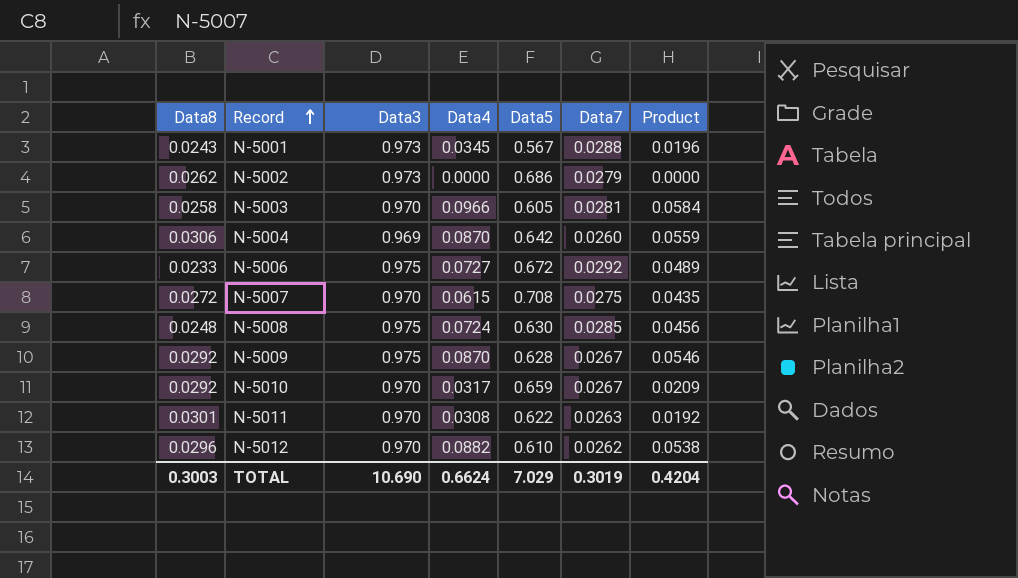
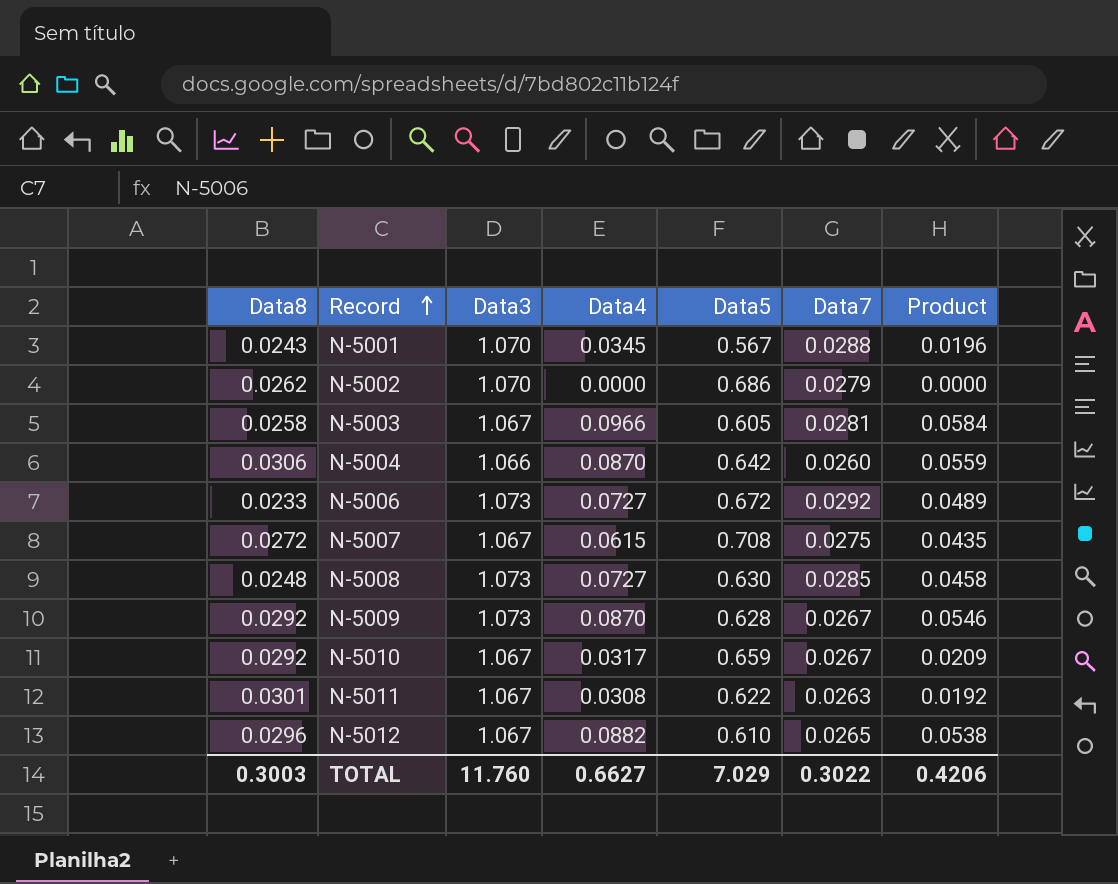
N-5001 | Data3: 0.973 -> 1.070
N-5002 | Data3: 0.973 -> 1.070
N-5003 | Data3: 0.970 -> 1.067
N-5004 | Data3: 0.969 -> 1.066
N-5006 | Data3: 0.975 -> 1.073
N-5007 | Data3: 0.970 -> 1.067
N-5008 | Data3: 0.975 -> 1.073
N-5008 | Data4: 0.0724 -> 0.0727
N-5008 | Product: 0.0456 -> 0.0458
N-5009 | Data3: 0.975 -> 1.073
N-5010 | Data3: 0.970 -> 1.067
N-5011 | Data3: 0.970 -> 1.067
N-5012 | Data3: 0.970 -> 1.067
N-5012 | Data7: 0.0262 -> 0.0265
TOTAL | Data3: 10.690 -> 11.760
TOTAL | Data4: 0.6624 -> 0.6627
TOTAL | Data7: 0.3019 -> 0.3022
TOTAL | Product: 0.4204 -> 0.4206

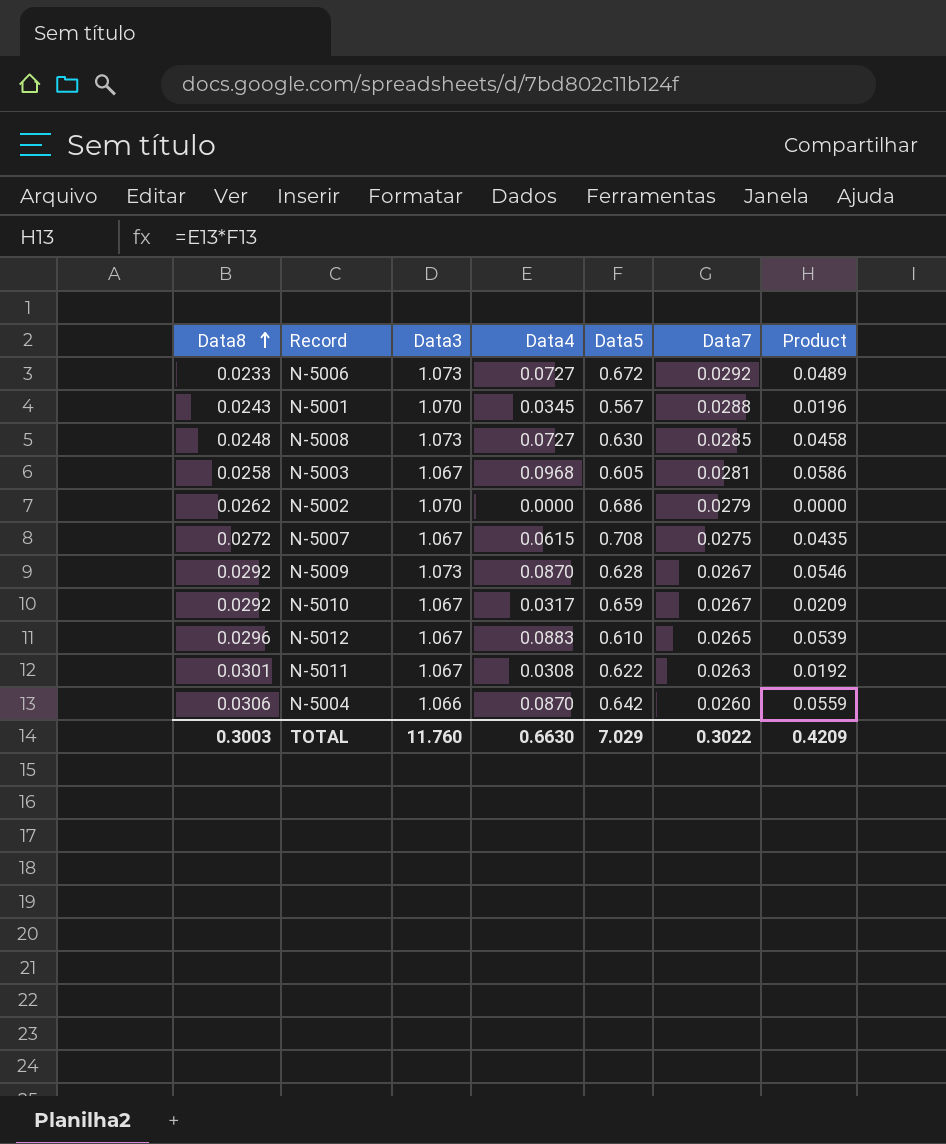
row order: Record ascending -> Data8 ascending
N-5003 | Data4: 0.0966 -> 0.0968
N-5003 | Product: 0.0584 -> 0.0586
N-5012 | Data4: 0.0882 -> 0.0883
N-5012 | Product: 0.0538 -> 0.0539
TOTAL | Data4: 0.6627 -> 0.6630
TOTAL | Product: 0.4206 -> 0.4209

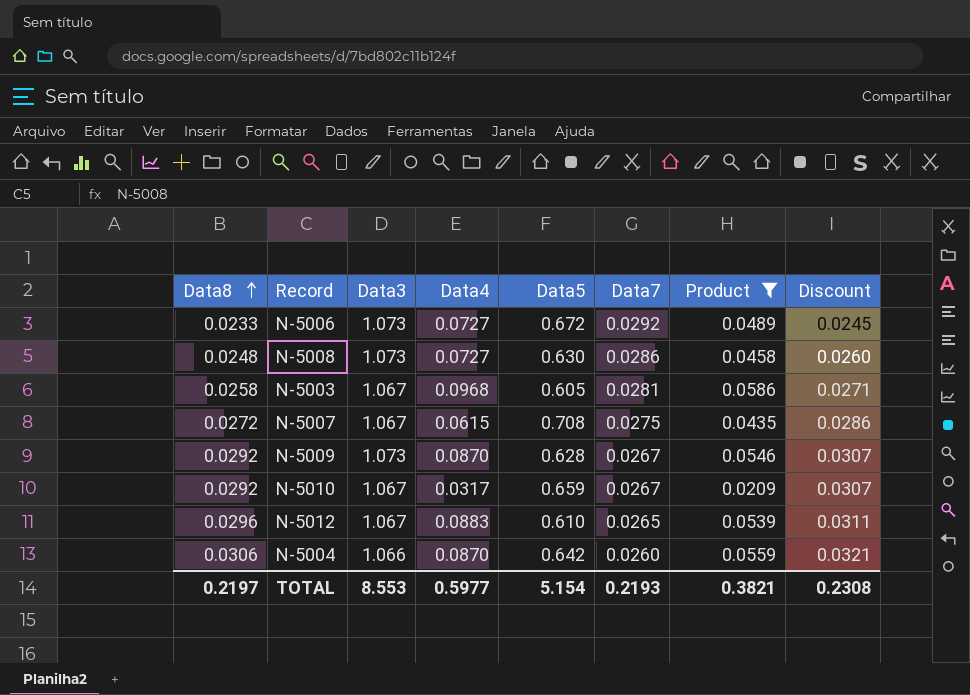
filter: none -> Product >= 0.0209
column Discount | formula: none -> [Data8] * 1.05
N-5008 | Data7: 0.0285 -> 0.0286
TOTAL | Data8: 0.3003 -> 0.2197
TOTAL | Data3: 11.760 -> 8.553
TOTAL | Data4: 0.6630 -> 0.5977
TOTAL | Data5: 7.029 -> 5.154
TOTAL | Data7: 0.3022 -> 0.2193
TOTAL | Product: 0.4209 -> 0.3821

